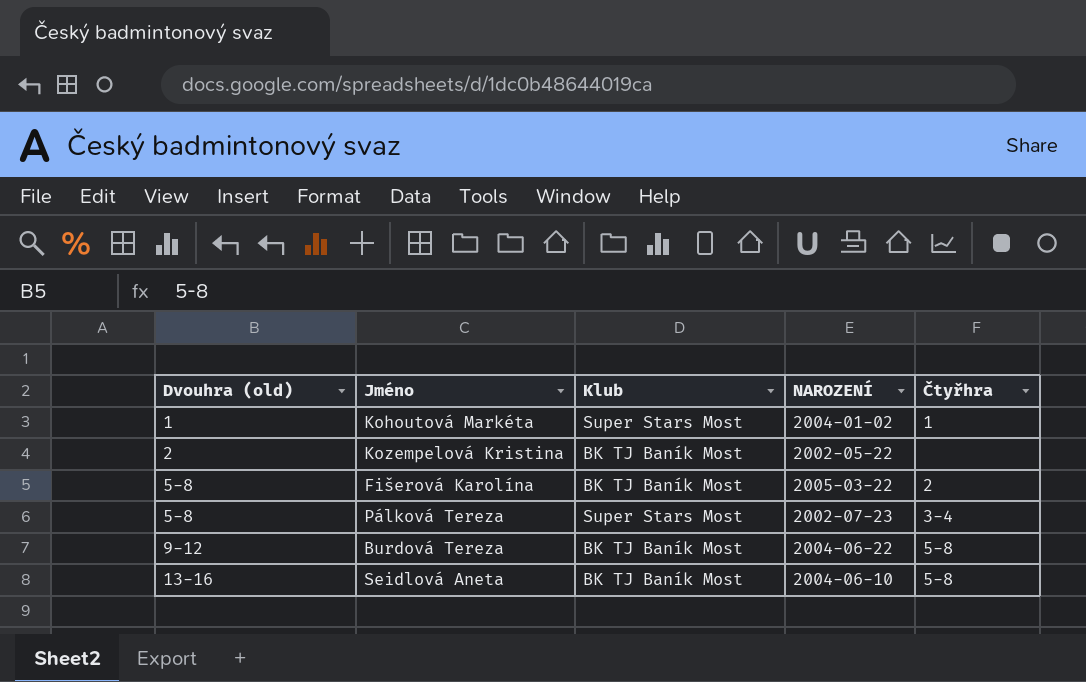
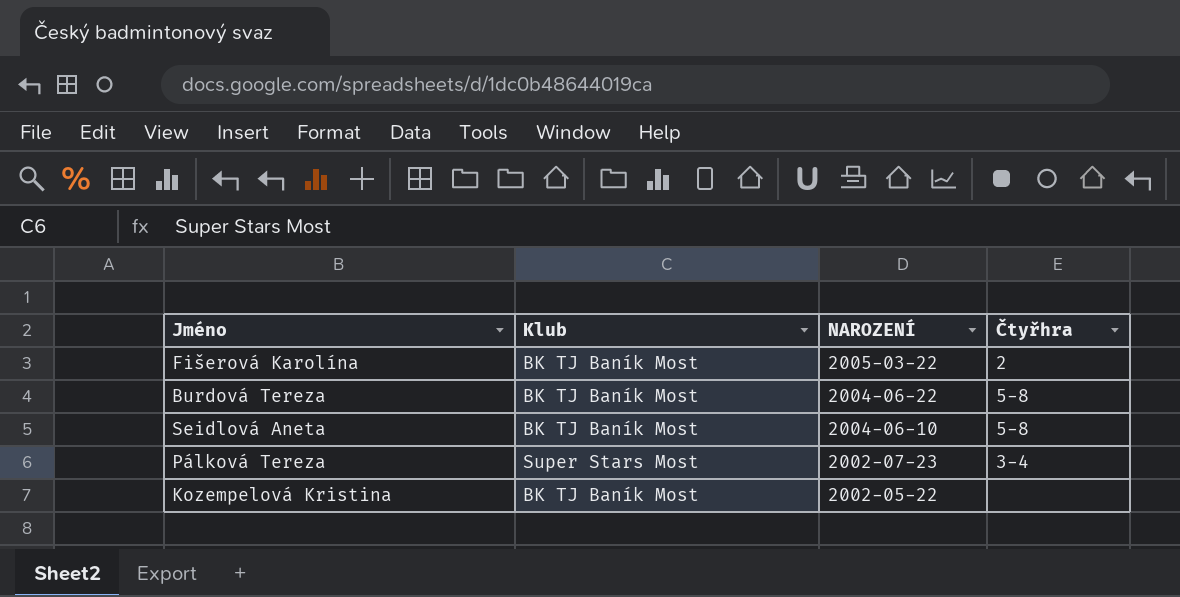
row order: Dvouhra (old) ascending -> NAROZENÍ descending
column Dvouhra (old) | position: 1 -> none
row Kohoutová Markéta: 1 | Super Stars Most | 2004-01-02 | 1 -> none

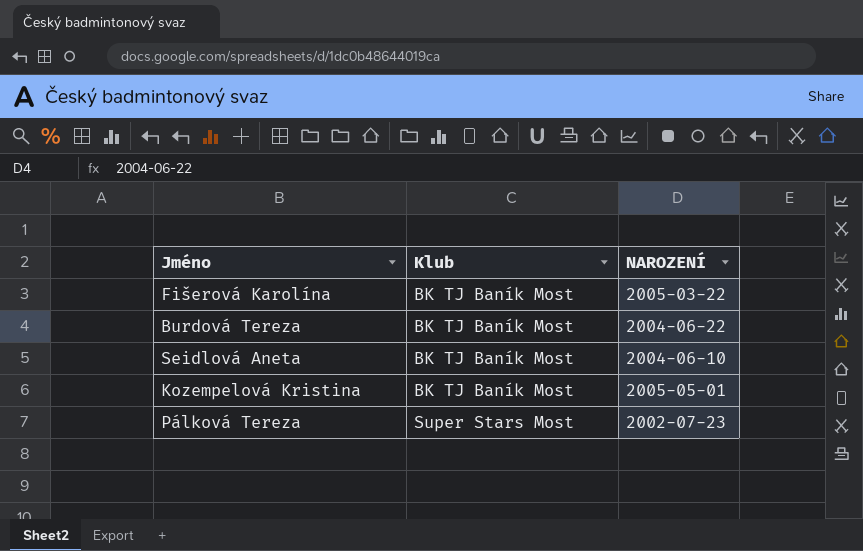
row order: NAROZENÍ descending -> Klub ascending
column Čtyřhra | position: 4 -> none
Kozempelová Kristina | NAROZENÍ: 2002-05-22 -> 2005-05-01

